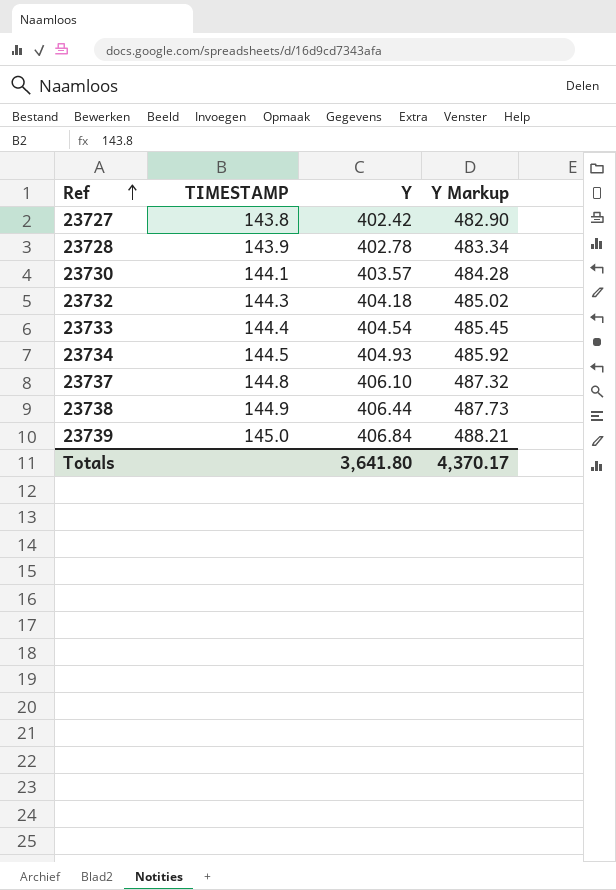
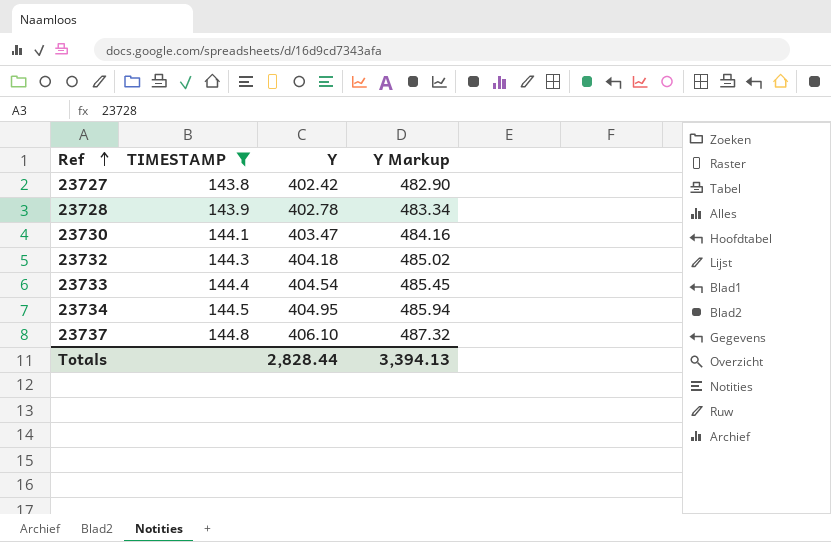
filter: none -> TIMESTAMP <= 144.8
23730 | Y: 403.57 -> 403.47
23730 | Y Markup: 484.28 -> 484.16
23734 | Y: 404.93 -> 404.95
23734 | Y Markup: 485.92 -> 485.94
Totals | Y: 3,641.80 -> 2,828.44
Totals | Y Markup: 4,370.17 -> 3,394.13

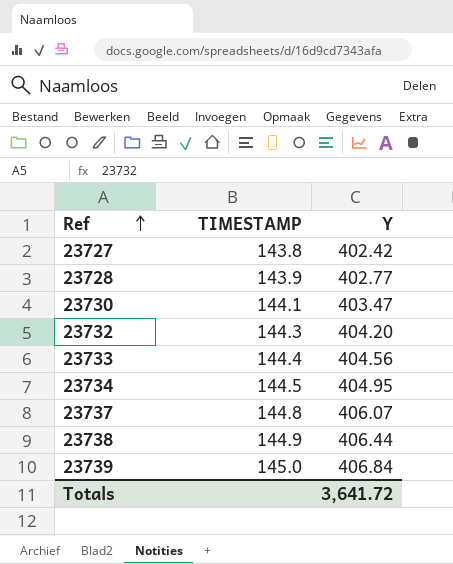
filter: TIMESTAMP <= 144.8 -> none
column Y Markup | formula: [Y] * 1.2 -> none
23728 | Y: 402.78 -> 402.77
23732 | Y: 404.18 -> 404.20
23733 | Y: 404.54 -> 404.56
23737 | Y: 406.10 -> 406.07
Totals | Y: 2,828.44 -> 3,641.72

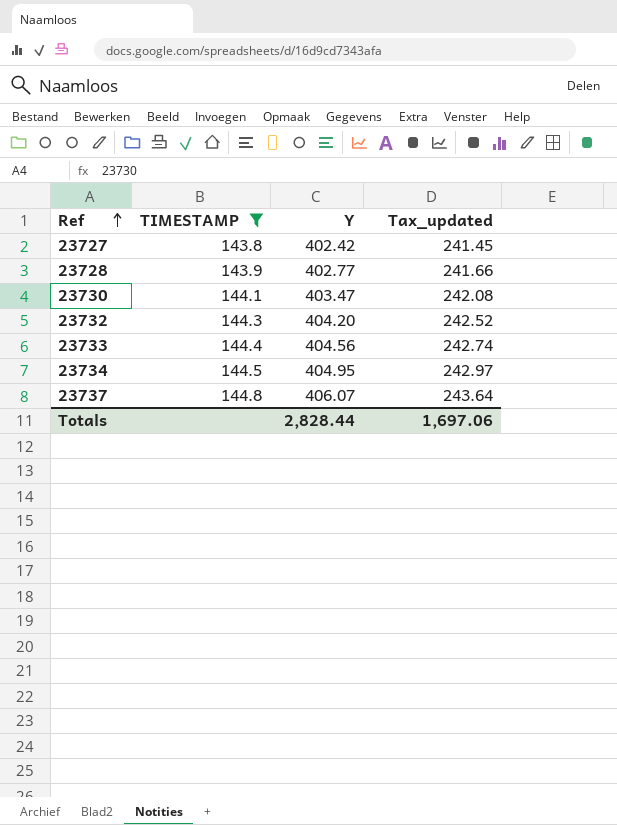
filter: none -> TIMESTAMP <= 144.8
column Tax_updated | formula: none -> [Y] * 0.6
Totals | Y: 3,641.72 -> 2,828.44

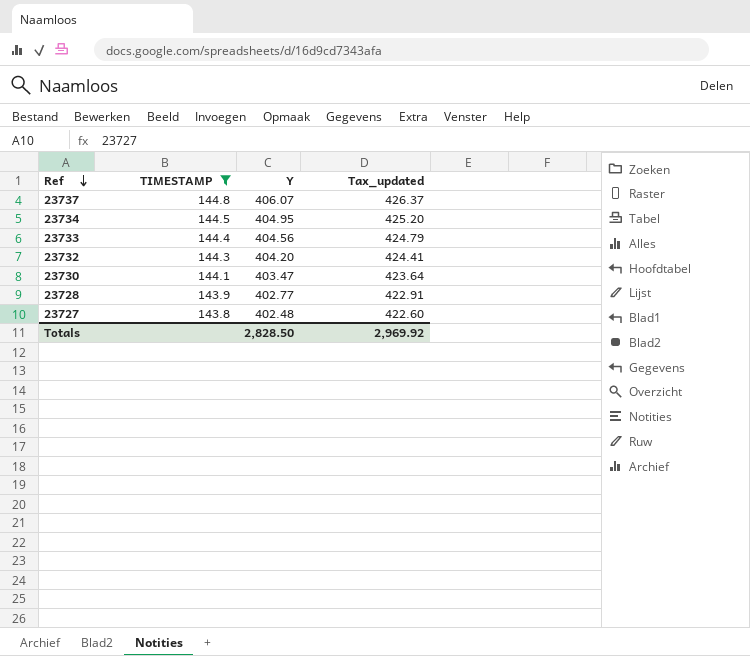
row order: Ref ascending -> Ref descending
column Tax_updated | formula: [Y] * 0.6 -> [Y] * 1.05
23727 | Y: 402.42 -> 402.48
Totals | Y: 2,828.44 -> 2,828.50
Totals | Tax_updated: 1,697.06 -> 2,969.92

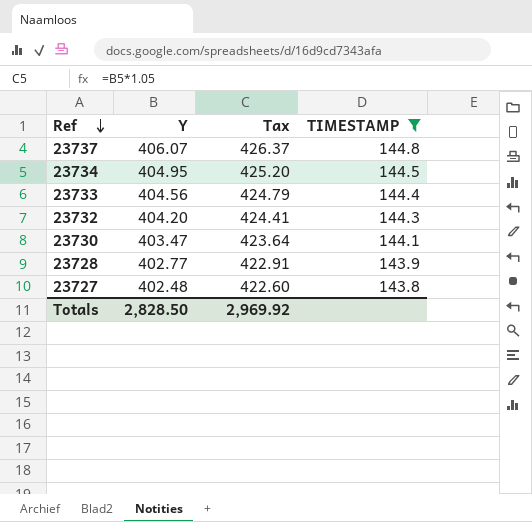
column name: Tax_updated -> Tax
column TIMESTAMP | position: 2 -> 4

